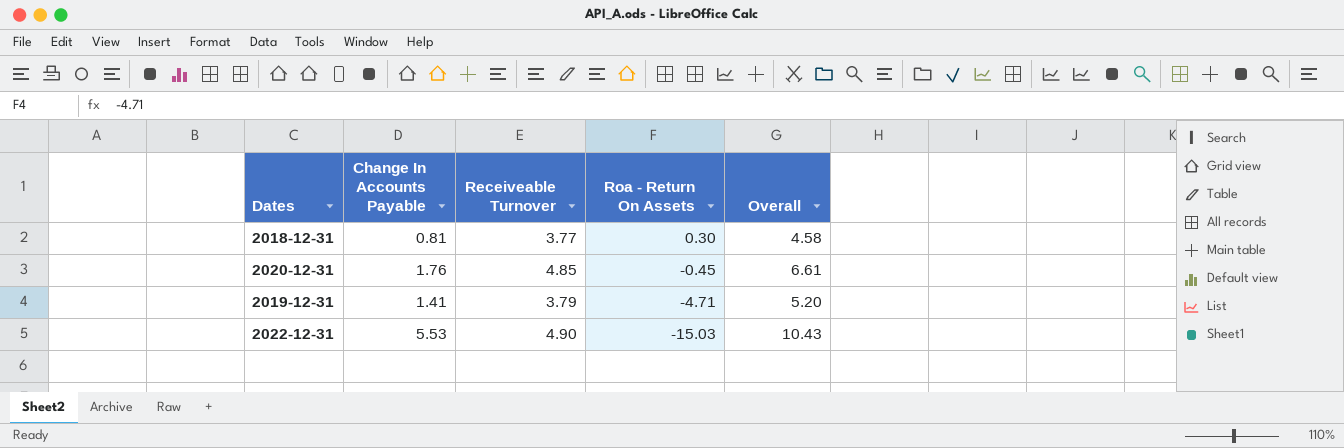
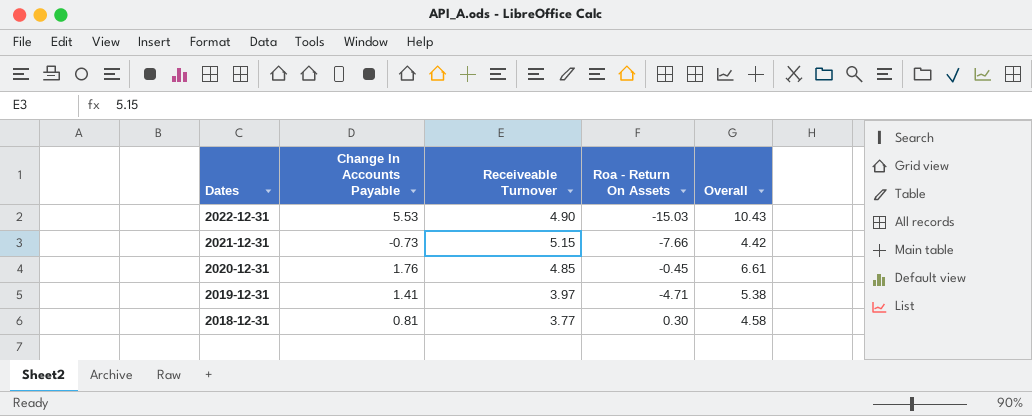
row order: Roa - Return On Assets descending -> Dates descending
row 2021-12-31: none -> -0.73 | 5.15 | -7.66 | 4.42
2019-12-31 | Receiveable Turnover: 3.79 -> 3.97
2019-12-31 | Overall: 5.20 -> 5.38

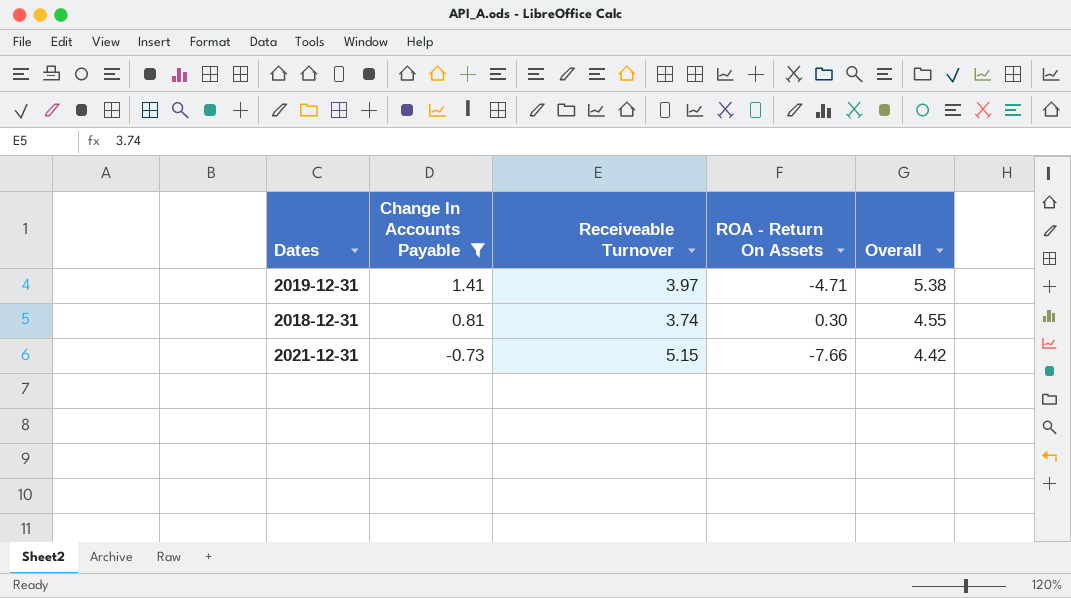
filter: none -> Change In Accounts Payable <= 1.41
row order: Dates descending -> Change In Accounts Payable descending
column name: Roa - Return On Assets -> ROA - Return On Assets
2018-12-31 | Receiveable Turnover: 3.77 -> 3.74
2018-12-31 | Overall: 4.58 -> 4.55

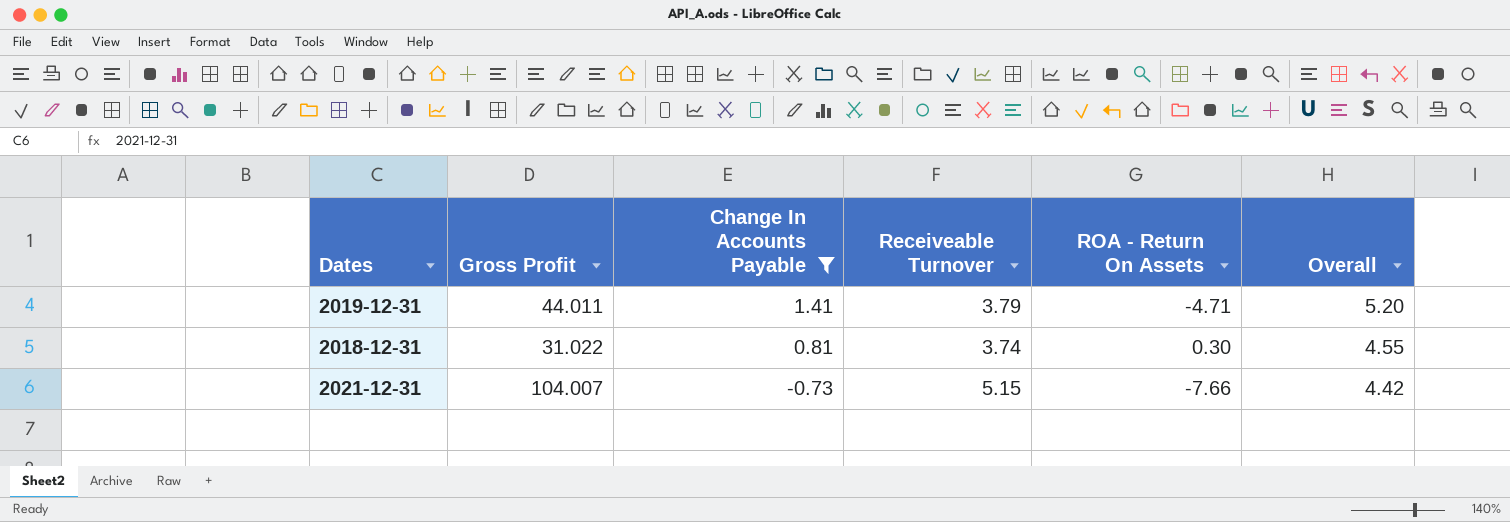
column Gross Profit | position: none -> 2
2019-12-31 | Receiveable Turnover: 3.97 -> 3.79
2019-12-31 | Overall: 5.38 -> 5.20

